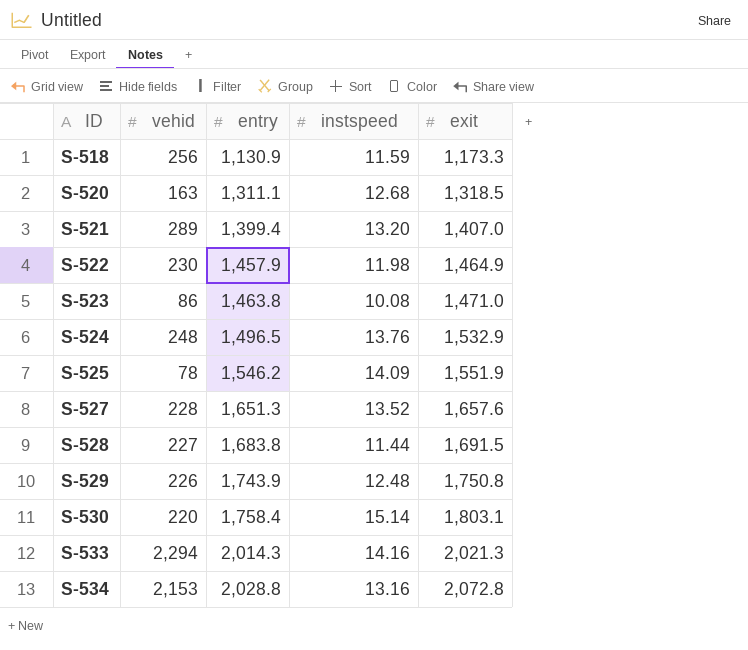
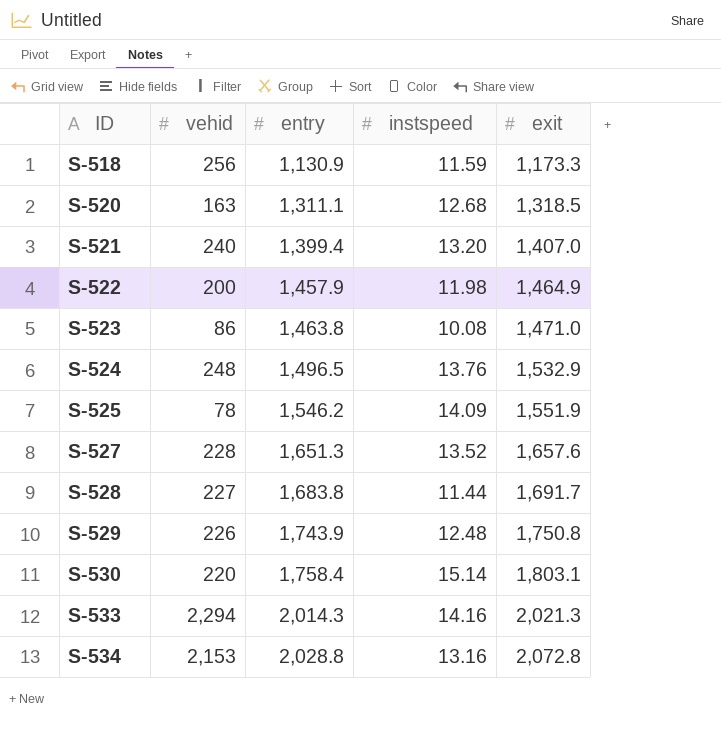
S-521 | vehid: 289 -> 240
S-522 | vehid: 230 -> 200
S-528 | exit: 1,691.5 -> 1,691.7

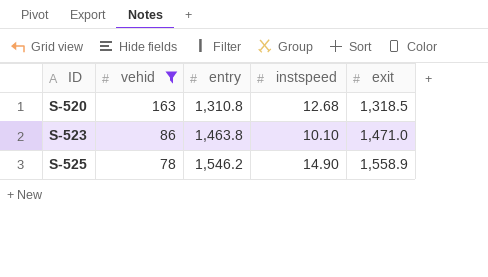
filter: none -> vehid <= 163
S-520 | entry: 1,311.1 -> 1,310.8
S-523 | instspeed: 10.08 -> 10.10
S-525 | instspeed: 14.09 -> 14.90
S-525 | exit: 1,551.9 -> 1,558.9

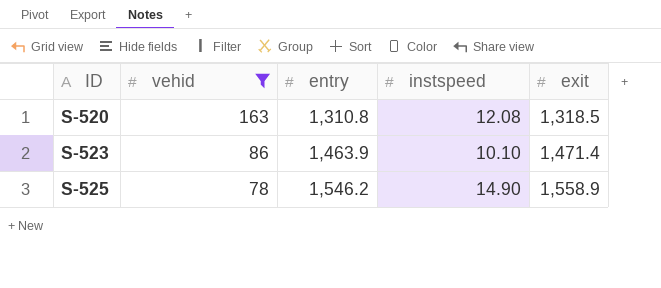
S-520 | instspeed: 12.68 -> 12.08
S-523 | entry: 1,463.8 -> 1,463.9
S-523 | exit: 1,471.0 -> 1,471.4

